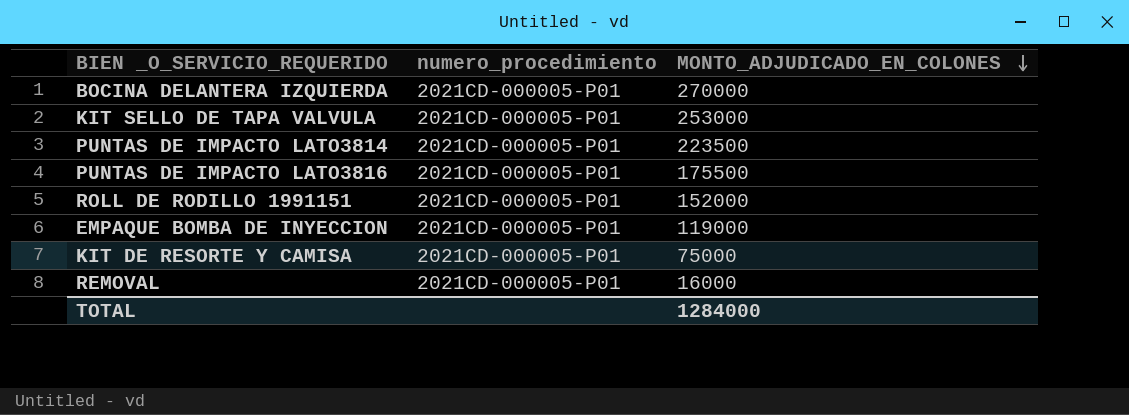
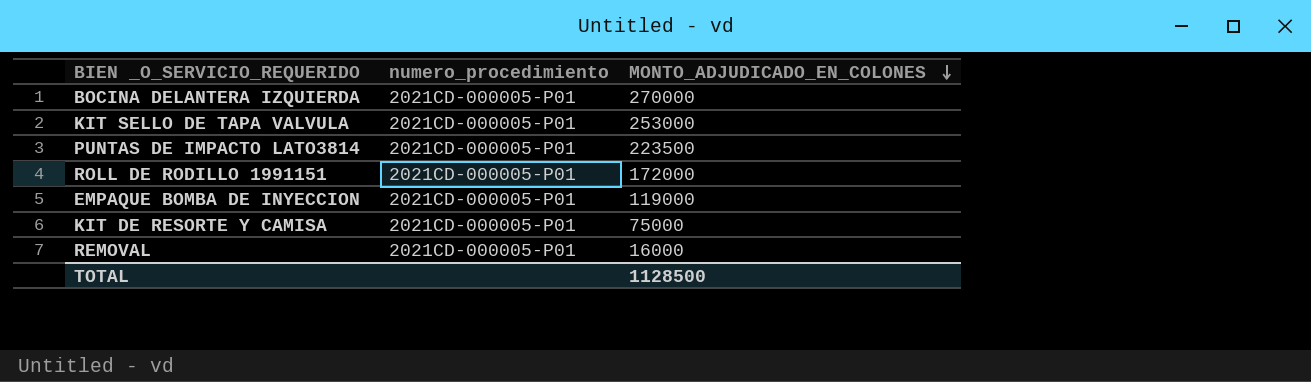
row PUNTAS DE IMPACTO LATO3816: 2021CD-000005-P01 | 175500 -> none
ROLL DE RODILLO 1991151 | MONTO_ADJUDICADO_EN_COLONES: 152000 -> 172000
TOTAL | MONTO_ADJUDICADO_EN_COLONES: 1284000 -> 1128500

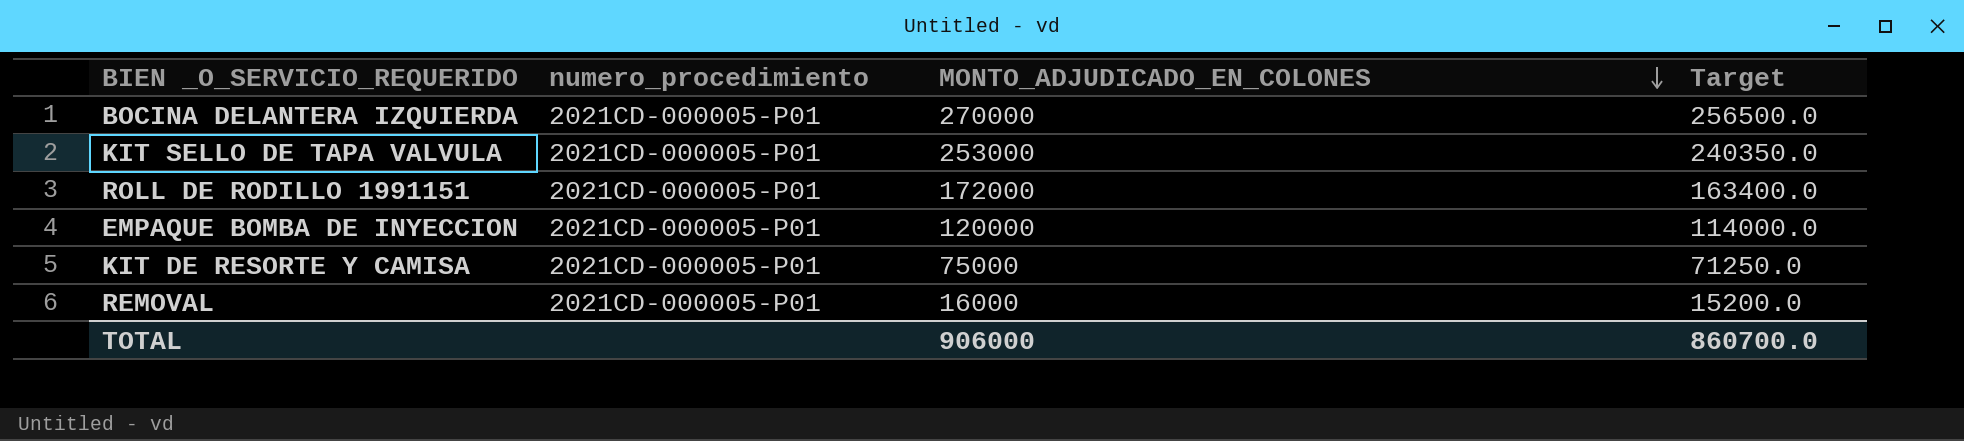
column Target | formula: none -> [MONTO_ADJUDICADO_EN_COLONES] * 0.95
row PUNTAS DE IMPACTO LATO3814: 2021CD-000005-P01 | 223500 -> none
EMPAQUE BOMBA DE INYECCION | MONTO_ADJUDICADO_EN_COLONES: 119000 -> 120000
TOTAL | MONTO_ADJUDICADO_EN_COLONES: 1128500 -> 906000

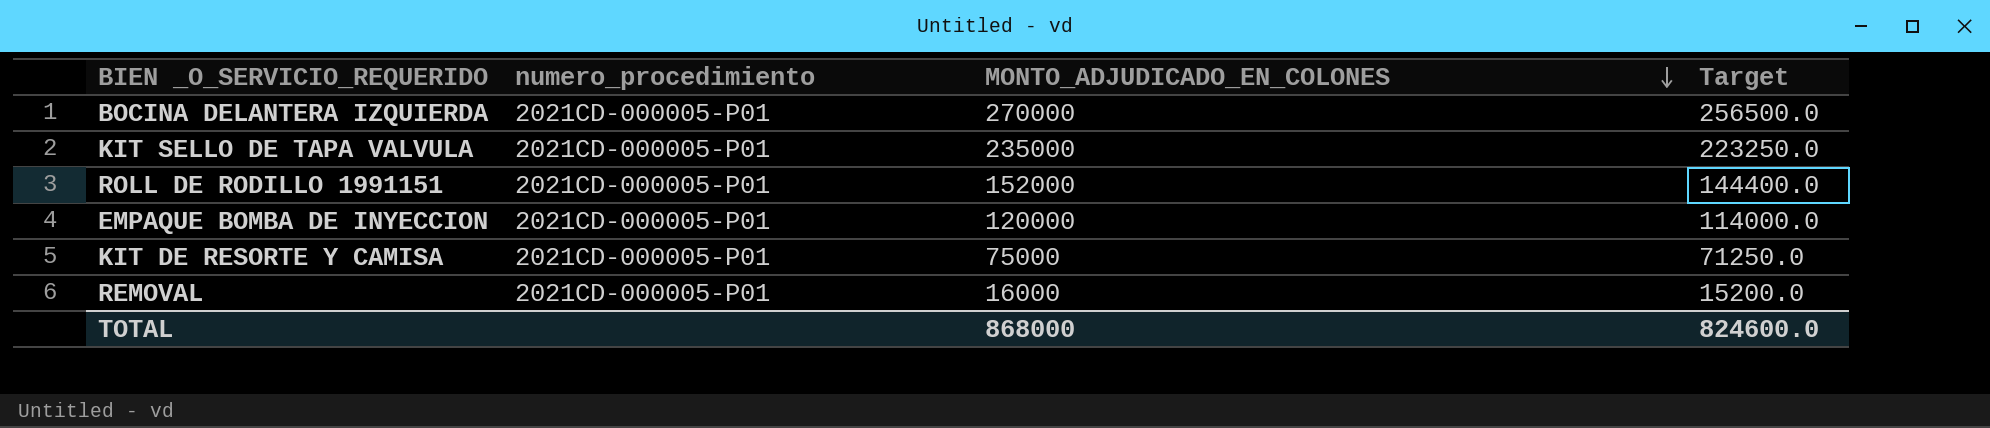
KIT SELLO DE TAPA VALVULA | MONTO_ADJUDICADO_EN_COLONES: 253000 -> 235000
KIT SELLO DE TAPA VALVULA | Target: 240350.0 -> 223250.0
ROLL DE RODILLO 1991151 | MONTO_ADJUDICADO_EN_COLONES: 172000 -> 152000
ROLL DE RODILLO 1991151 | Target: 163400.0 -> 144400.0
TOTAL | MONTO_ADJUDICADO_EN_COLONES: 906000 -> 868000
TOTAL | Target: 860700.0 -> 824600.0

